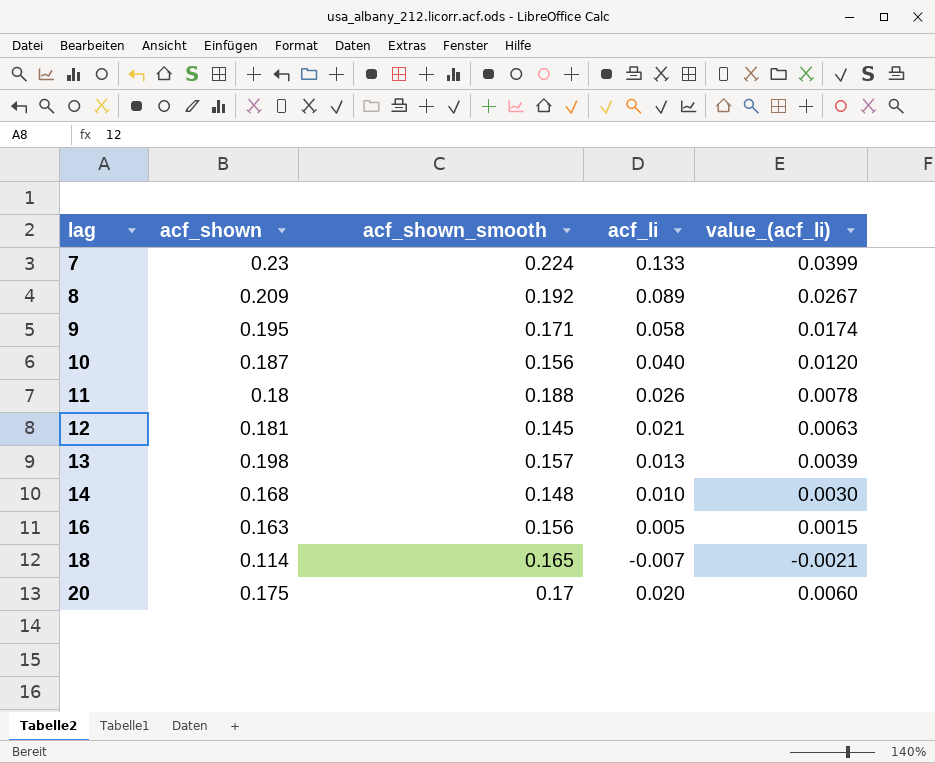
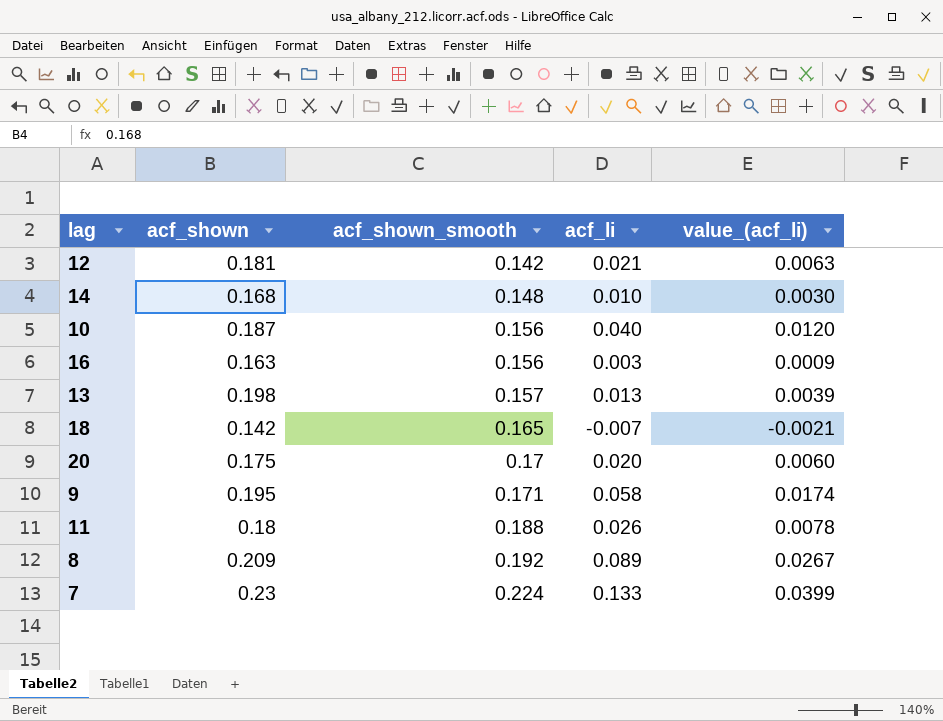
row order: lag ascending -> acf_shown_smooth ascending
12 | acf_shown_smooth: 0.145 -> 0.142
16 | acf_li: 0.005 -> 0.003
16 | value_(acf_li): 0.0015 -> 0.0009
18 | acf_shown: 0.114 -> 0.142

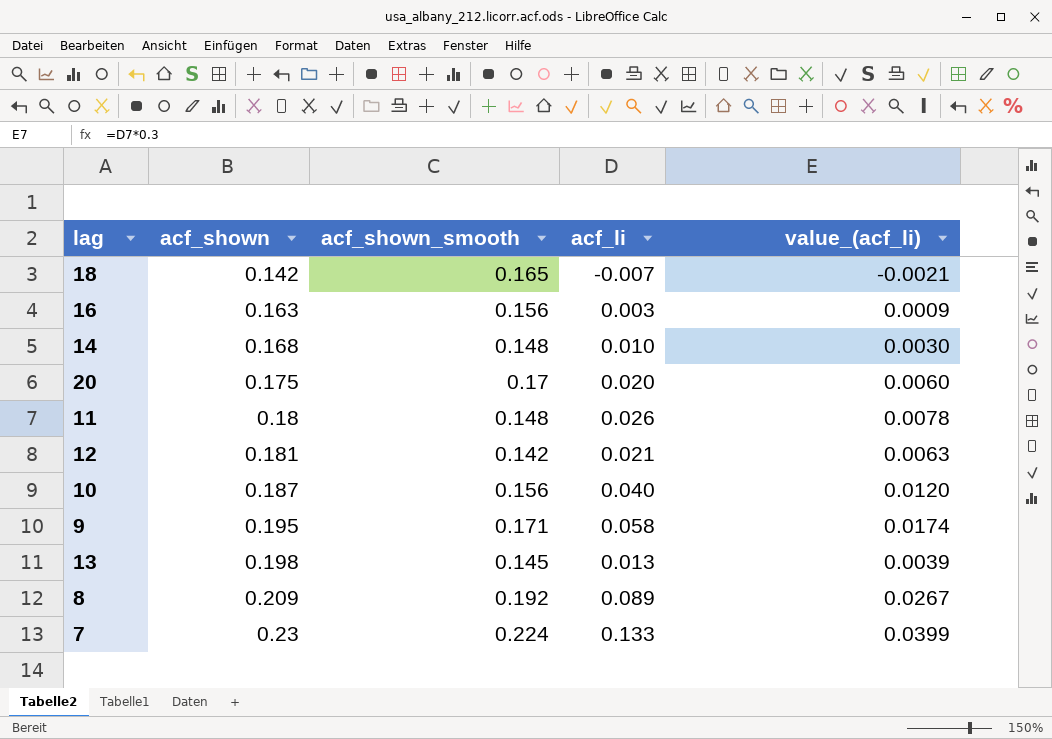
row order: acf_shown_smooth ascending -> acf_shown ascending
11 | acf_shown_smooth: 0.188 -> 0.148
13 | acf_shown_smooth: 0.157 -> 0.145

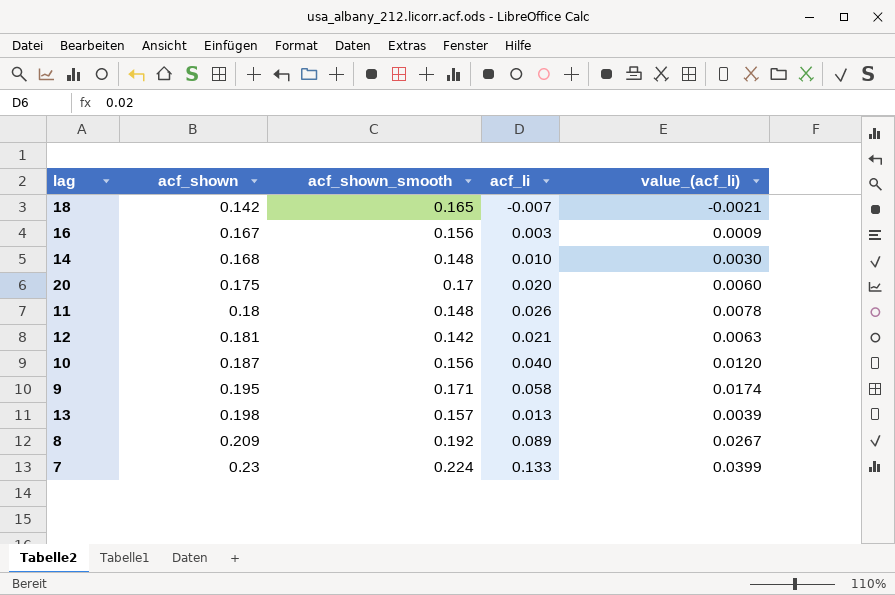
16 | acf_shown: 0.163 -> 0.167
13 | acf_shown_smooth: 0.145 -> 0.157

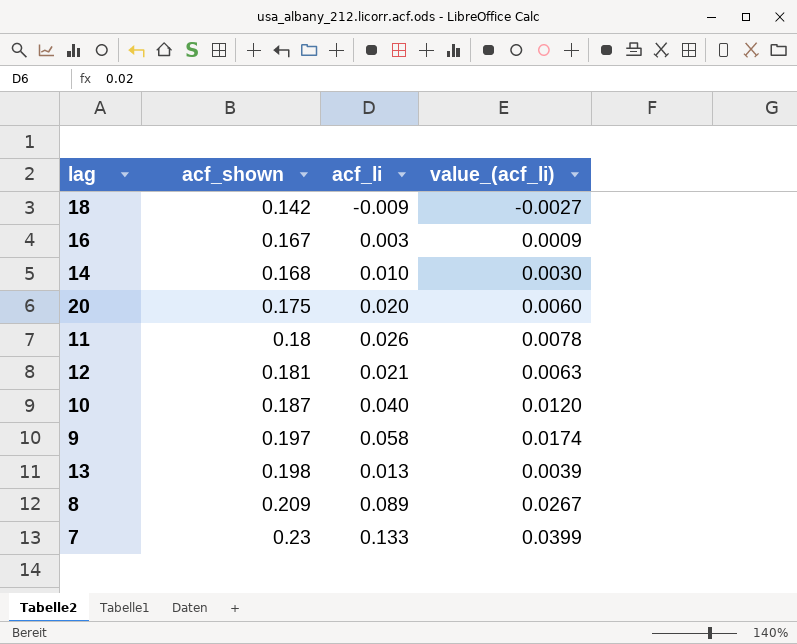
column acf_shown_smooth | position: 3 -> none
18 | acf_li: -0.007 -> -0.009
18 | value_(acf_li): -0.0021 -> -0.0027
9 | acf_shown: 0.195 -> 0.197

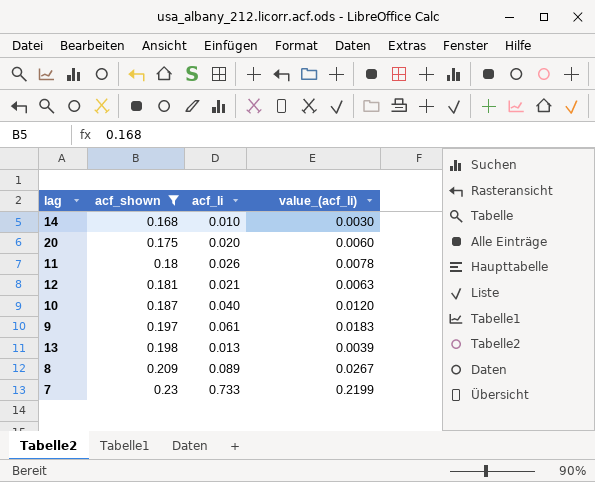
filter: none -> acf_shown >= 0.168
9 | acf_li: 0.058 -> 0.061
9 | value_(acf_li): 0.0174 -> 0.0183
7 | acf_li: 0.133 -> 0.733
7 | value_(acf_li): 0.0399 -> 0.2199

